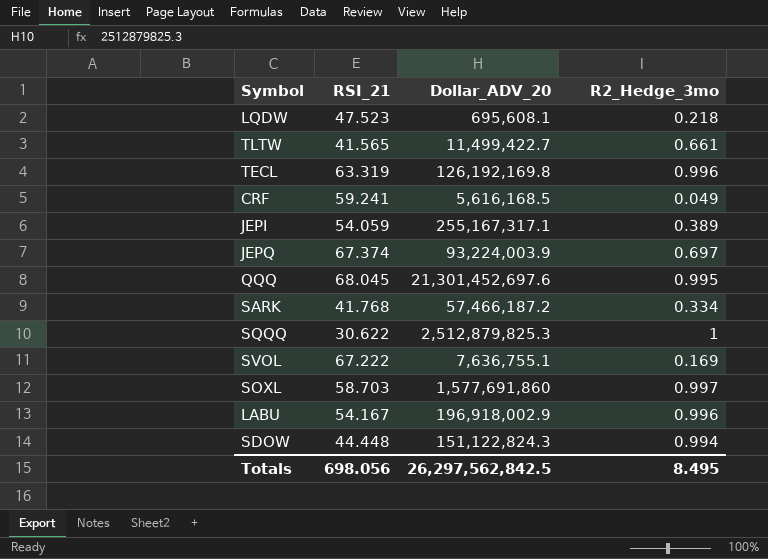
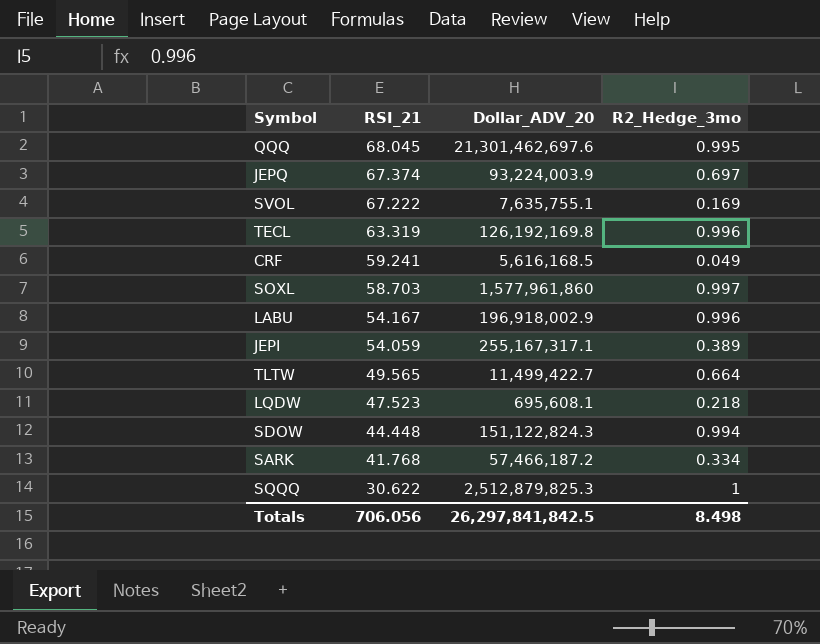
row order: none -> RSI_21 descending
QQQ | Dollar_ADV_20: 21,301,452,697.6 -> 21,301,462,697.6
SVOL | Dollar_ADV_20: 7,636,755.1 -> 7,635,755.1
SOXL | Dollar_ADV_20: 1,577,691,860 -> 1,577,961,860
TLTW | RSI_21: 41.565 -> 49.565
TLTW | R2_Hedge_3mo: 0.661 -> 0.664
Totals | RSI_21: 698.056 -> 706.056
Totals | Dollar_ADV_20: 26,297,562,842.5 -> 26,297,841,842.5
Totals | R2_Hedge_3mo: 8.495 -> 8.498

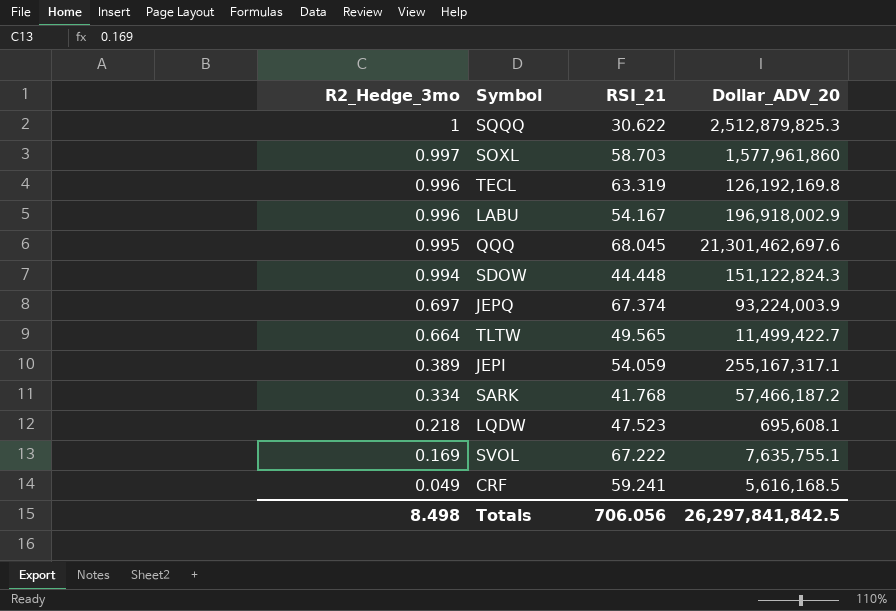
row order: RSI_21 descending -> R2_Hedge_3mo descending
column R2_Hedge_3mo | position: 4 -> 1

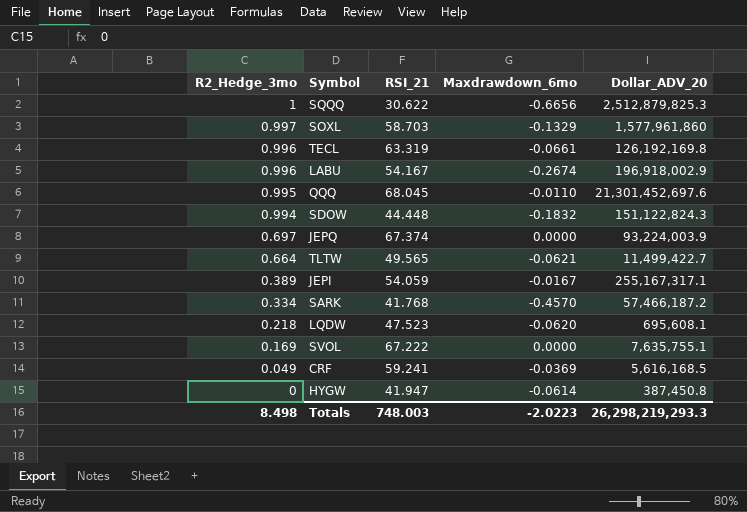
column Maxdrawdown_6mo | position: none -> 4
QQQ | Dollar_ADV_20: 21,301,462,697.6 -> 21,301,452,697.6
row HYGW: none -> 0 | 41.947 | -0.0614 | 387,450.8
Totals | RSI_21: 706.056 -> 748.003
Totals | Dollar_ADV_20: 26,297,841,842.5 -> 26,298,219,293.3

